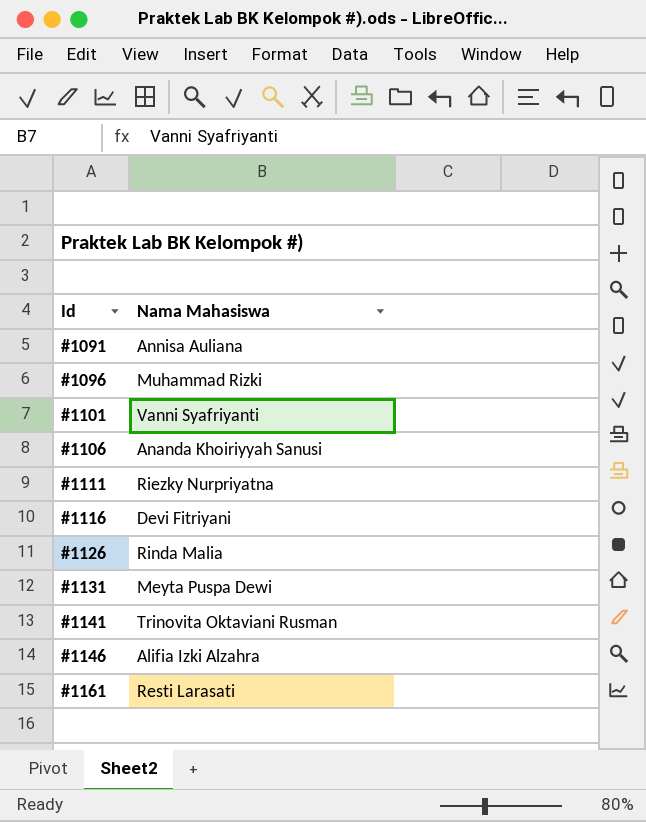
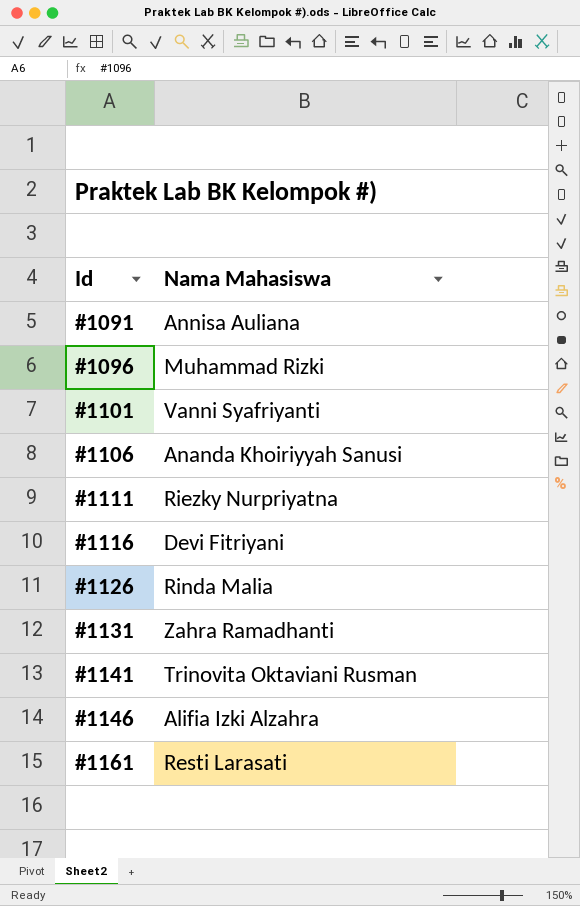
#1131 | Nama Mahasiswa: Meyta Puspa Dewi -> Zahra Ramadhanti

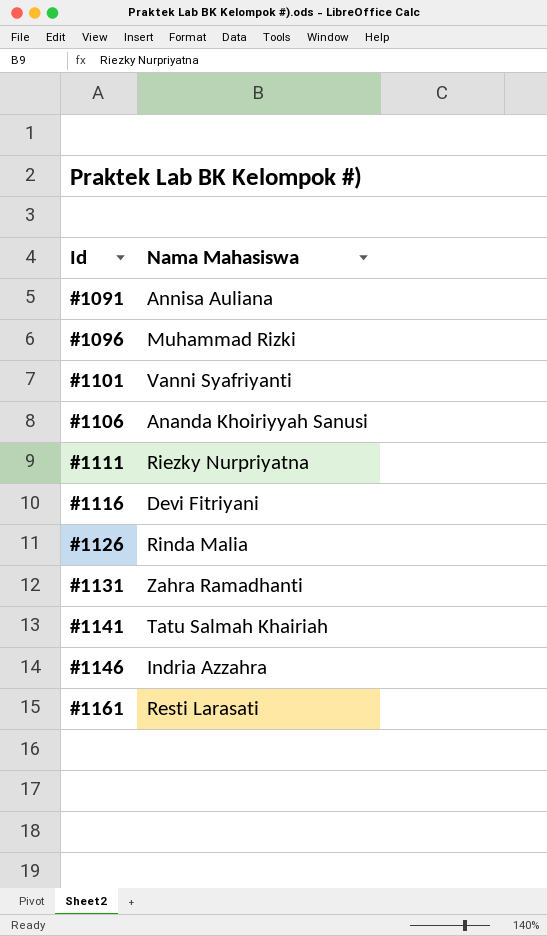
#1141 | Nama Mahasiswa: Trinovita Oktaviani Rusman -> Tatu Salmah Khairiah
#1146 | Nama Mahasiswa: Alifia Izki Alzahra -> Indria Azzahra

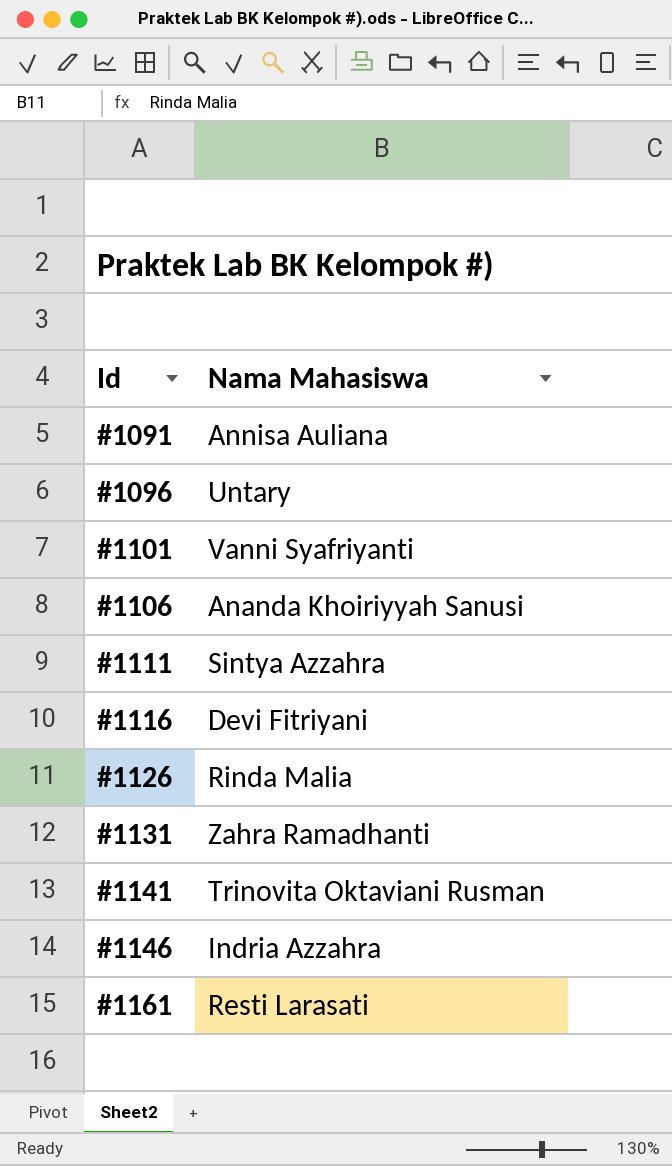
#1096 | Nama Mahasiswa: Muhammad Rizki -> Untary
#1111 | Nama Mahasiswa: Riezky Nurpriyatna -> Sintya Azzahra
#1141 | Nama Mahasiswa: Tatu Salmah Khairiah -> Trinovita Oktaviani Rusman

